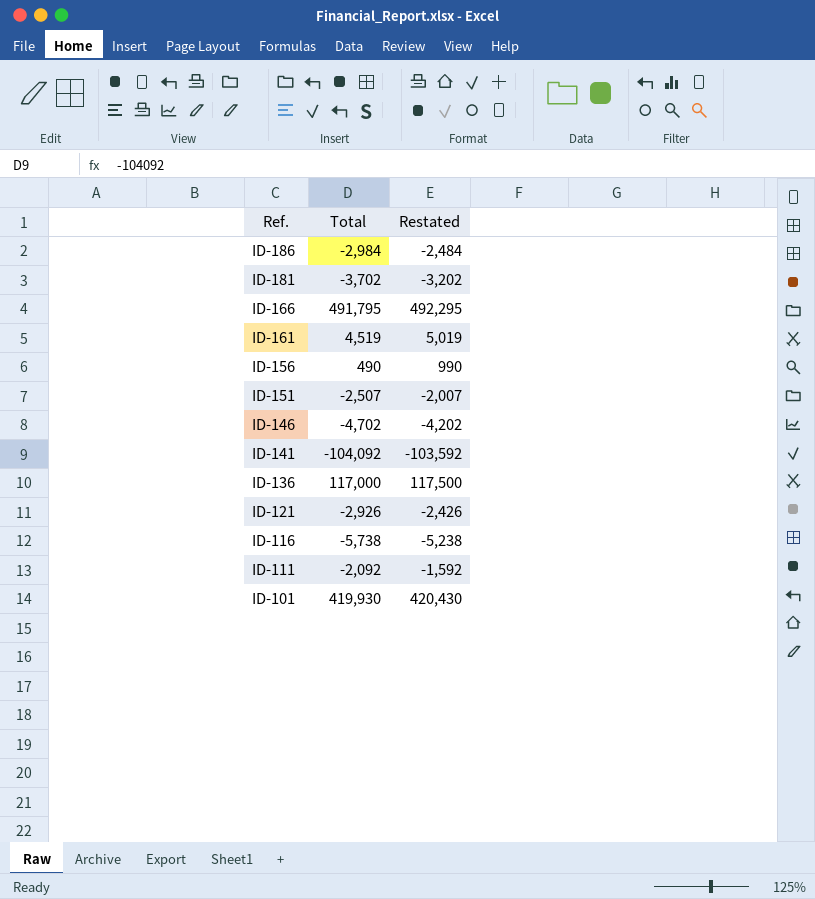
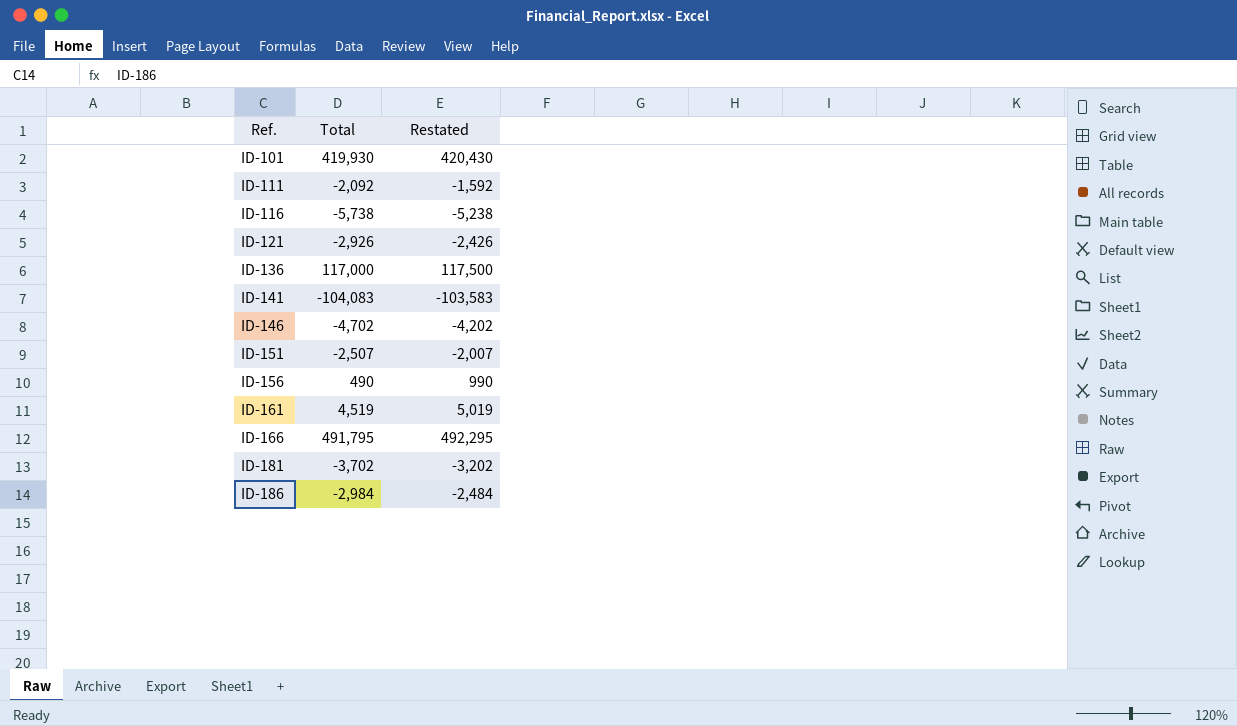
row order: Ref. descending -> Ref. ascending
ID-141 | Total: -104,092 -> -104,083
ID-141 | Restated: -103,592 -> -103,583

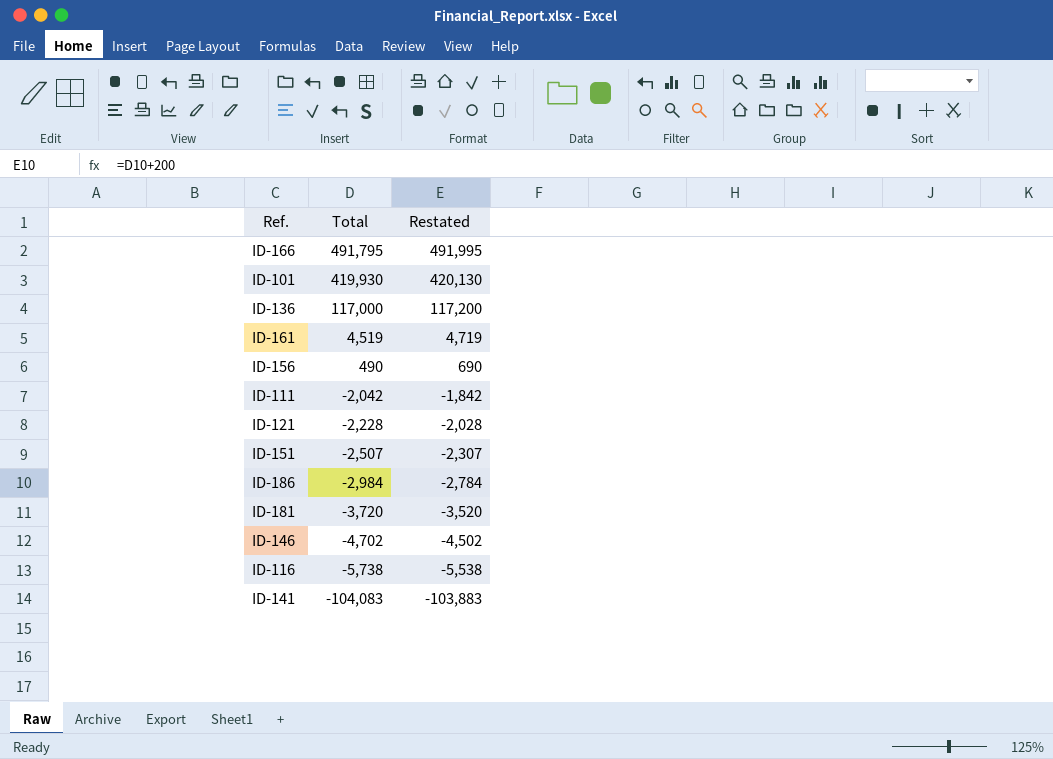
row order: Ref. ascending -> Total descending
column Restated | formula: [Total] + 500 -> [Total] + 200
ID-111 | Total: -2,092 -> -2,042
ID-121 | Total: -2,926 -> -2,228
ID-181 | Total: -3,702 -> -3,720

